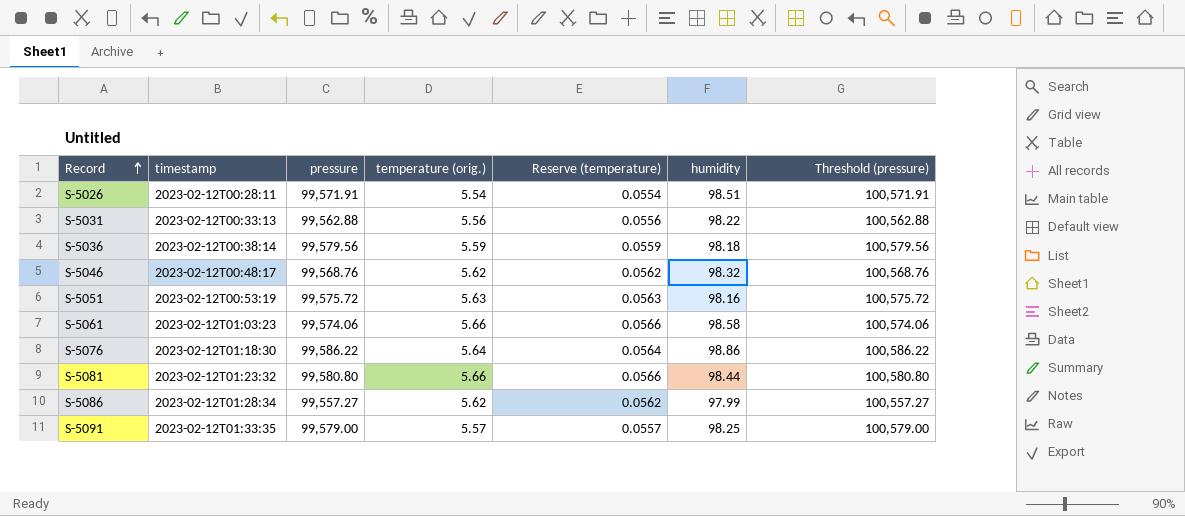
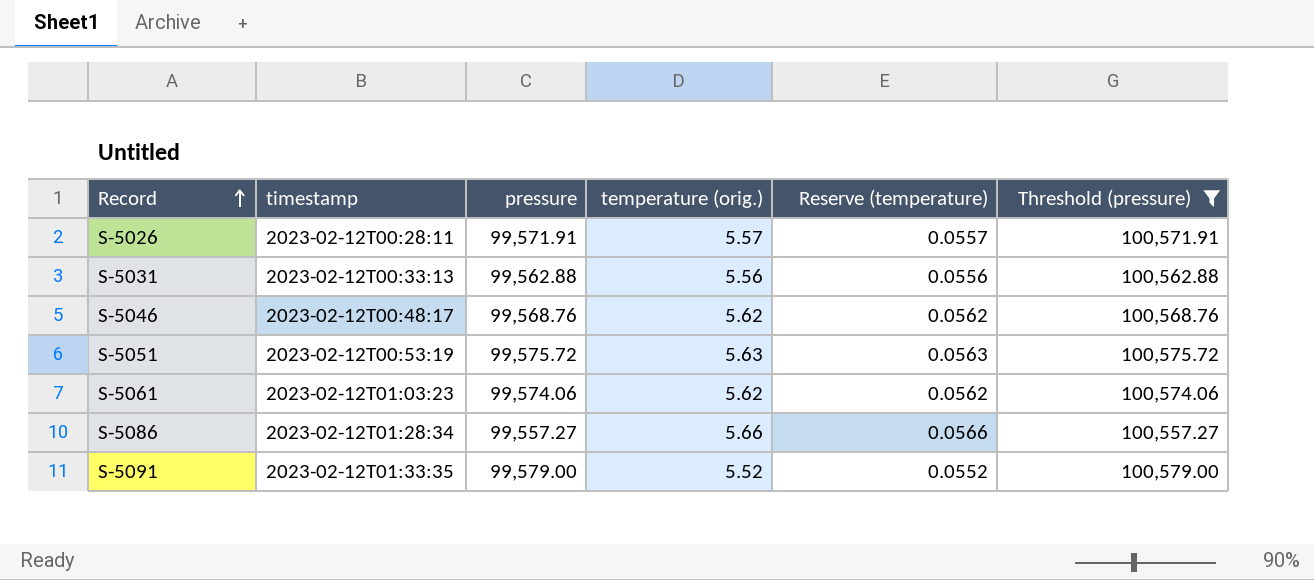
filter: none -> Threshold (pressure) <= 100,579.00
column humidity | position: 6 -> none
S-5026 | temperature (orig.): 5.54 -> 5.57
S-5026 | Reserve (temperature): 0.0554 -> 0.0557
S-5061 | temperature (orig.): 5.66 -> 5.62
S-5061 | Reserve (temperature): 0.0566 -> 0.0562
S-5086 | temperature (orig.): 5.62 -> 5.66
S-5086 | Reserve (temperature): 0.0562 -> 0.0566
S-5091 | temperature (orig.): 5.57 -> 5.52
S-5091 | Reserve (temperature): 0.0557 -> 0.0552

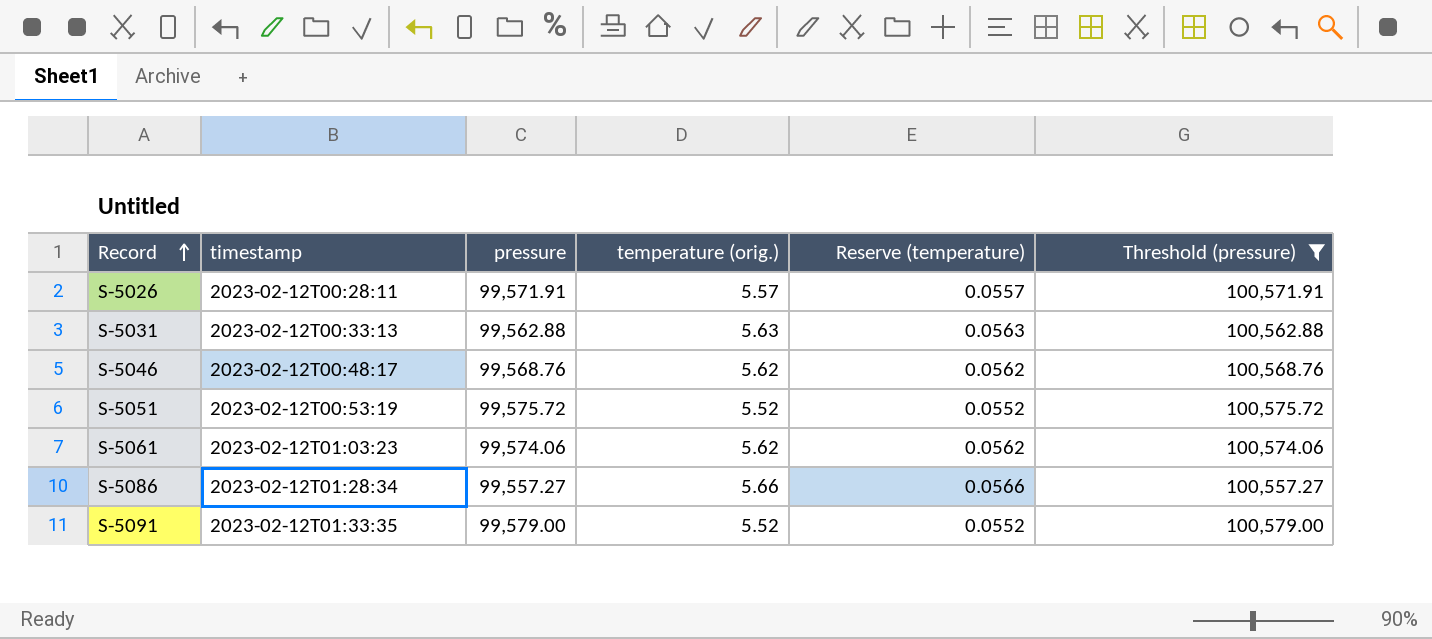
S-5031 | temperature (orig.): 5.56 -> 5.63
S-5031 | Reserve (temperature): 0.0556 -> 0.0563
S-5051 | temperature (orig.): 5.63 -> 5.52
S-5051 | Reserve (temperature): 0.0563 -> 0.0552

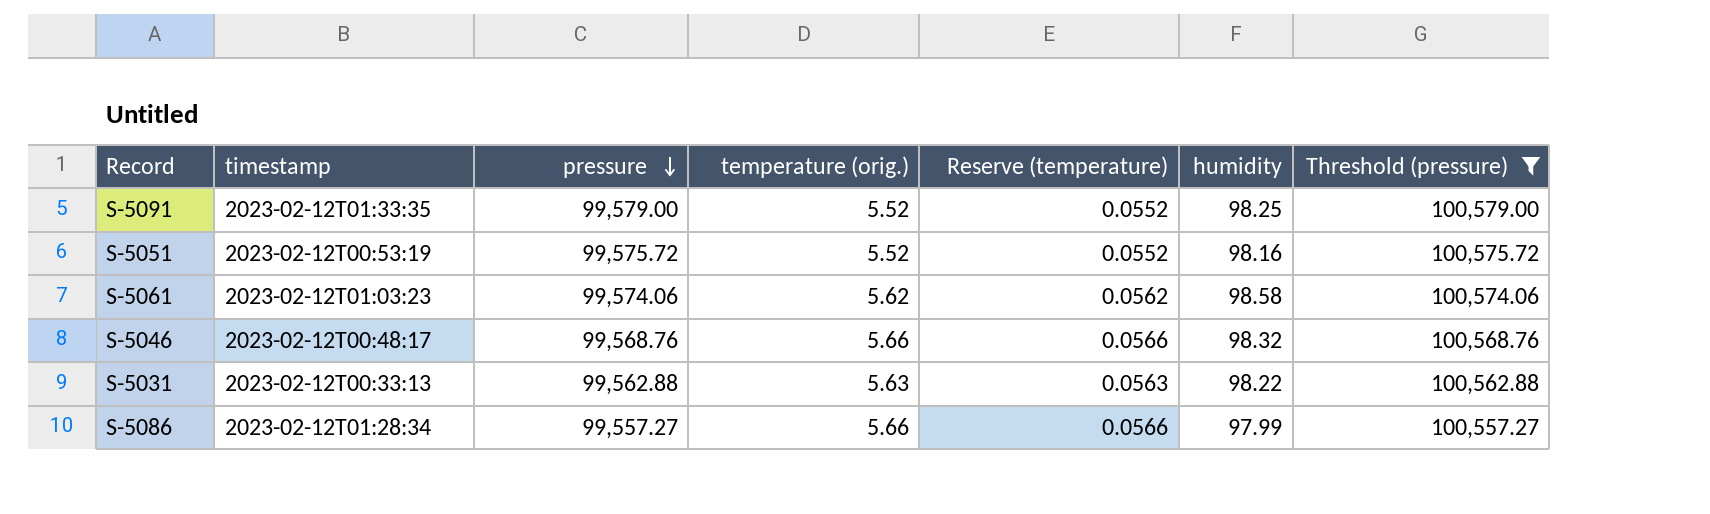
row order: Record ascending -> pressure descending
column humidity | position: none -> 6
row S-5026: 2023-02-12T00:28:11 | 99,571.91 | 5.57 | 0.0557 | 100,571.91 -> none
S-5046 | temperature (orig.): 5.62 -> 5.66
S-5046 | Reserve (temperature): 0.0562 -> 0.0566

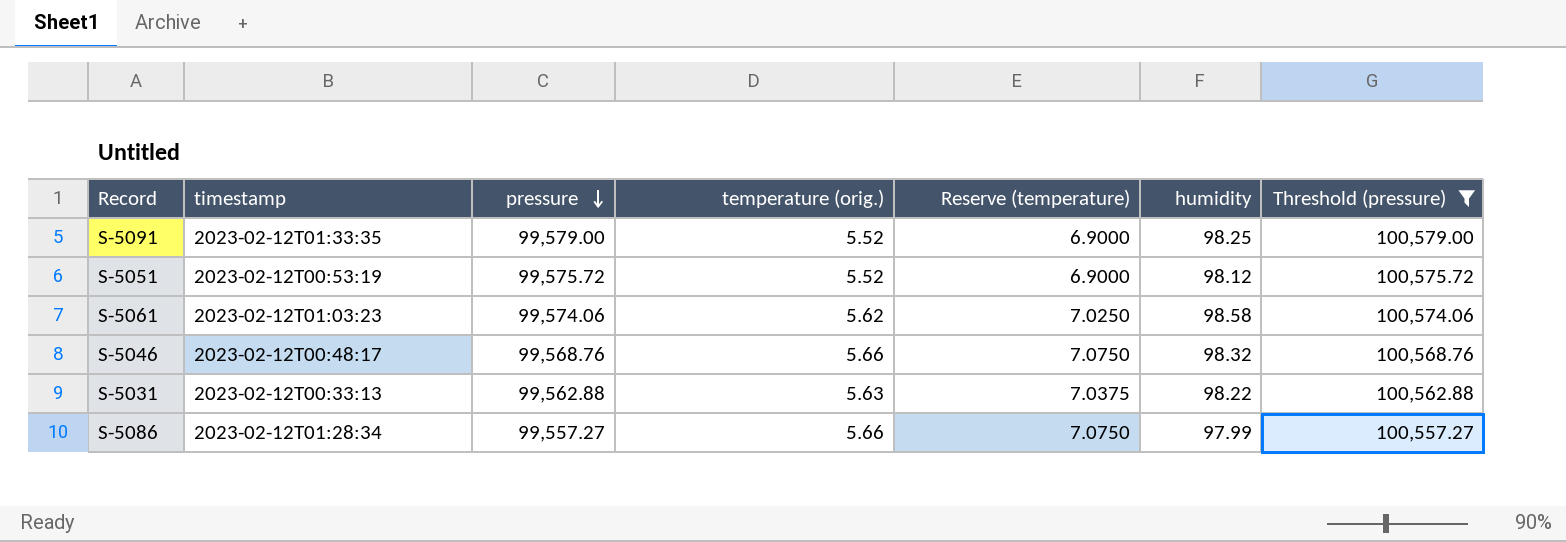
column Reserve (temperature) | formula: [temperature (orig.)] * 0.01 -> [temperature (orig.)] * 1.25
S-5051 | humidity: 98.16 -> 98.12

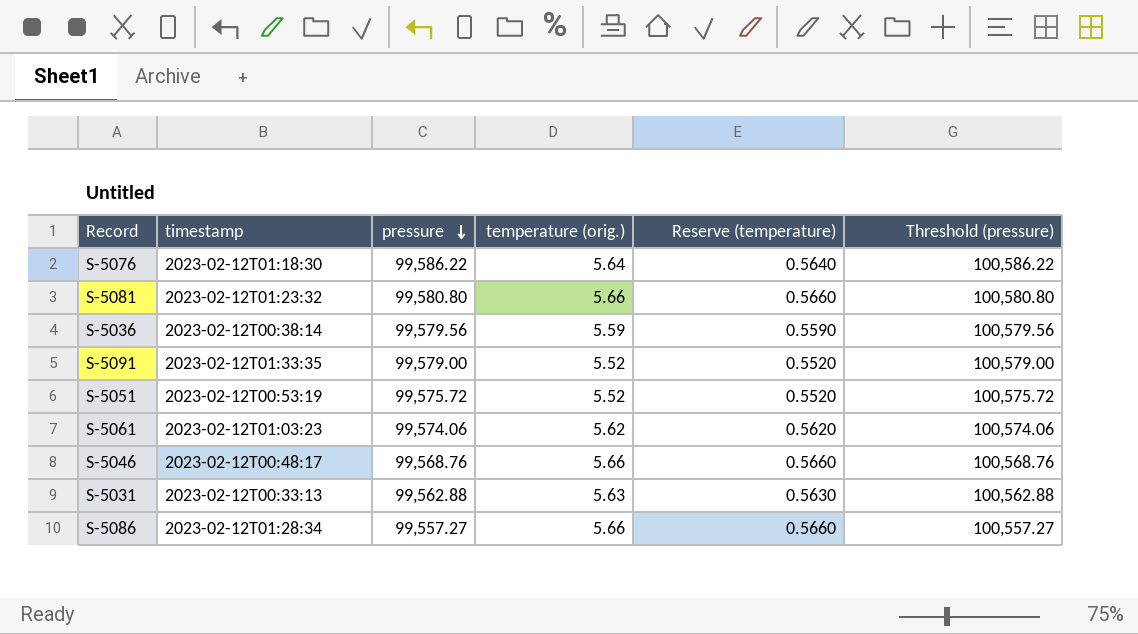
filter: Threshold (pressure) <= 100,579.00 -> none
column humidity | position: 6 -> none
column Reserve (temperature) | formula: [temperature (orig.)] * 1.25 -> [temperature (orig.)] * 0.1

